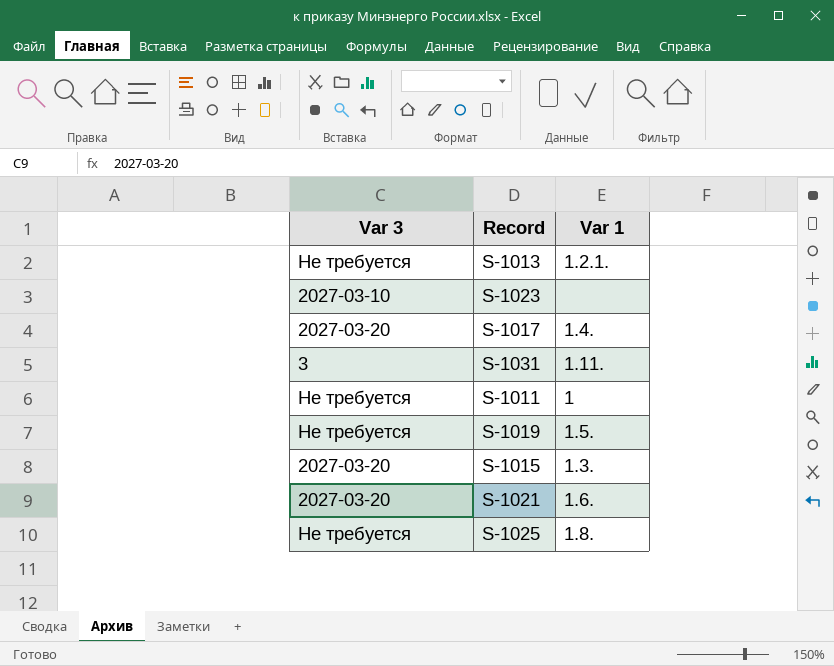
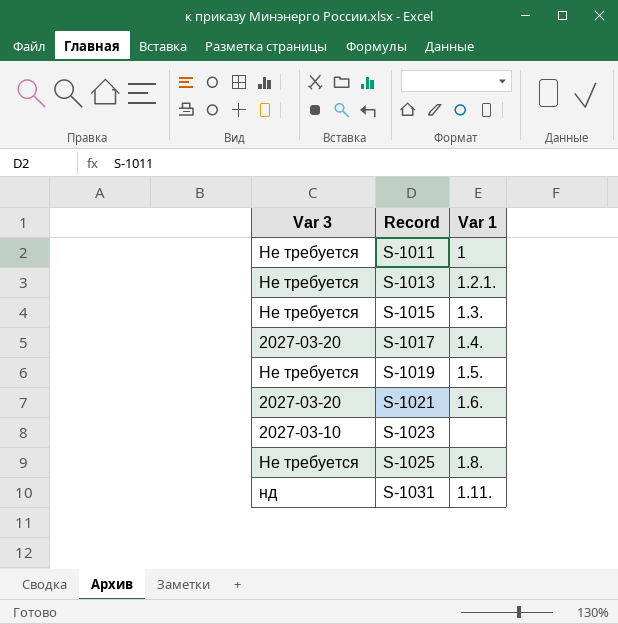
row order: none -> Record ascending
S-1015 | Var 3: 2027-03-20 -> Не требуется
S-1031 | Var 3: 3 -> нд

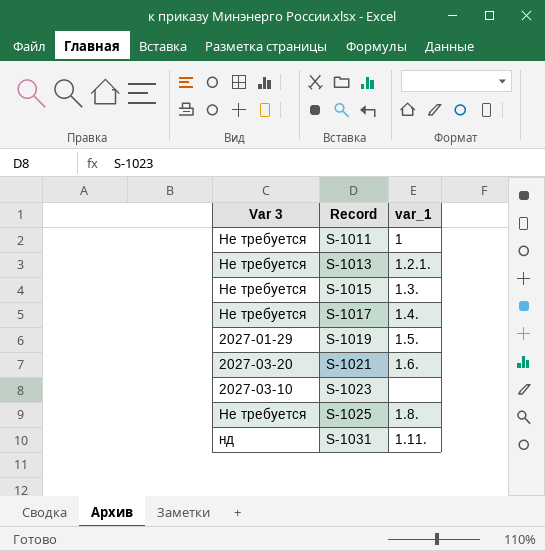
column name: Var 1 -> var_1
S-1017 | Var 3: 2027-03-20 -> Не требуется
S-1019 | Var 3: Не требуется -> 2027-01-29

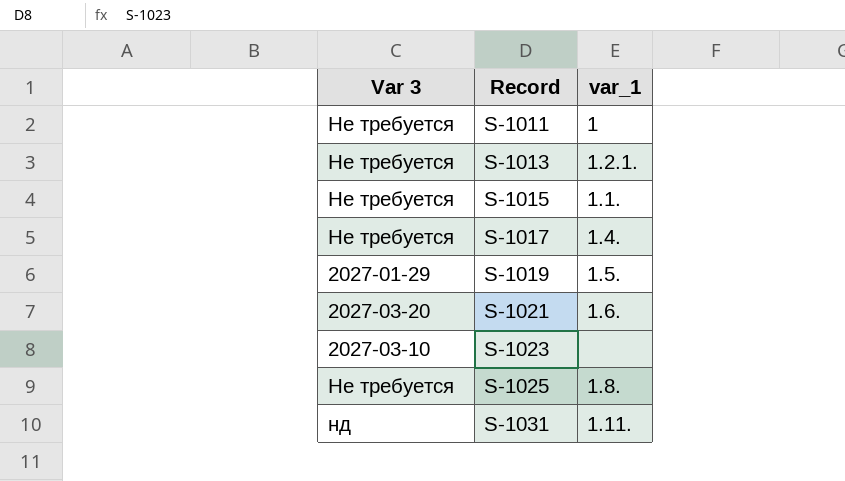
S-1015 | var_1: 1.3. -> 1.1.

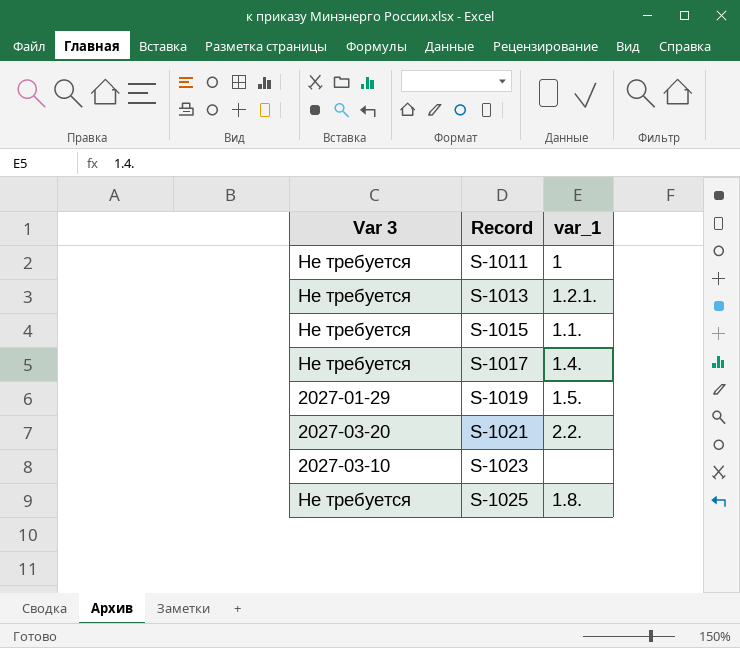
row S-1031: нд | 1.11. -> none
S-1021 | var_1: 1.6. -> 2.2.

